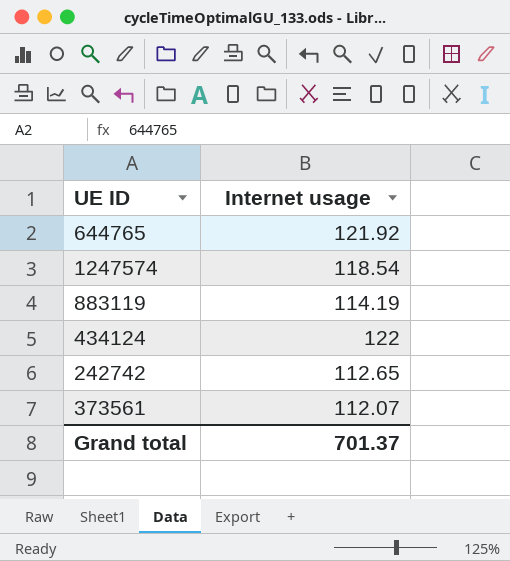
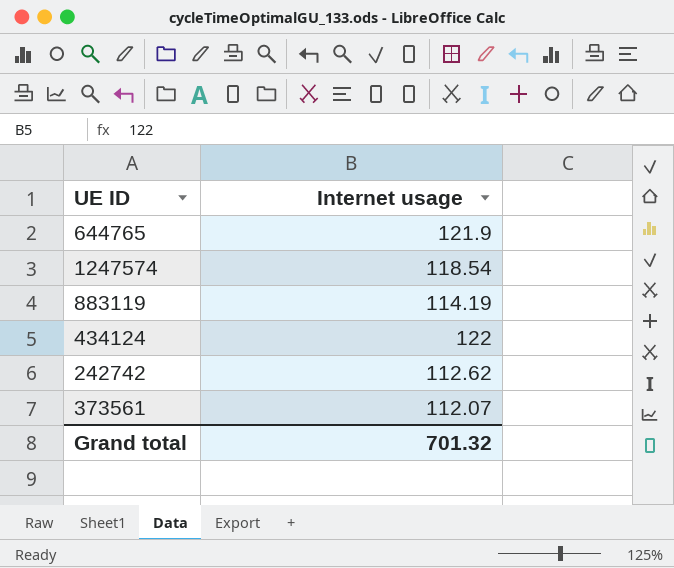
644765 | Internet usage: 121.92 -> 121.9
242742 | Internet usage: 112.65 -> 112.62
Grand total | Internet usage: 701.37 -> 701.32

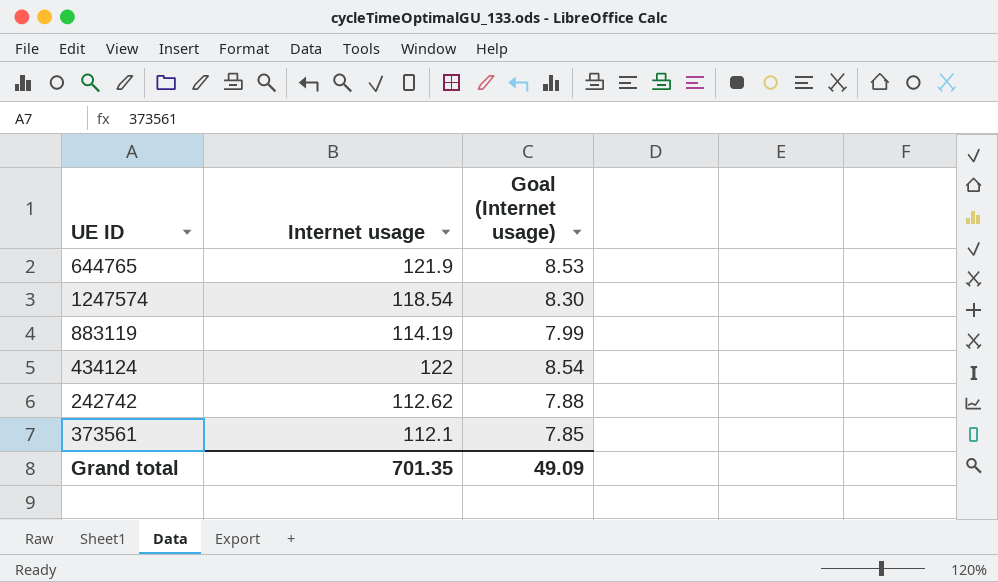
column Goal (Internet usage) | formula: none -> [Internet usage] * 0.07
373561 | Internet usage: 112.07 -> 112.1
Grand total | Internet usage: 701.32 -> 701.35

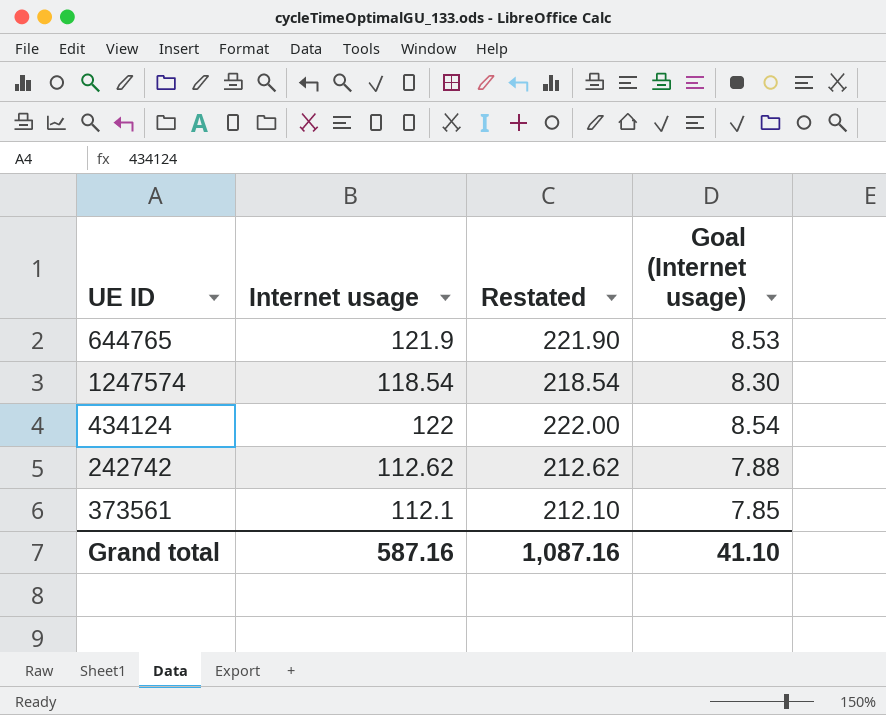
column Restated | formula: none -> [Internet usage] + 100
row 883119: 114.19 | 7.99 -> none
Grand total | Internet usage: 701.35 -> 587.16
Grand total | Goal (Internet usage): 49.09 -> 41.10

